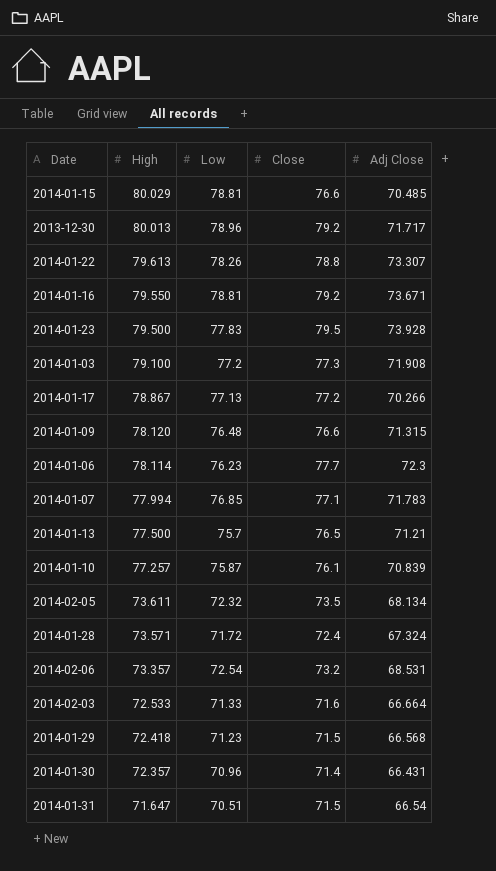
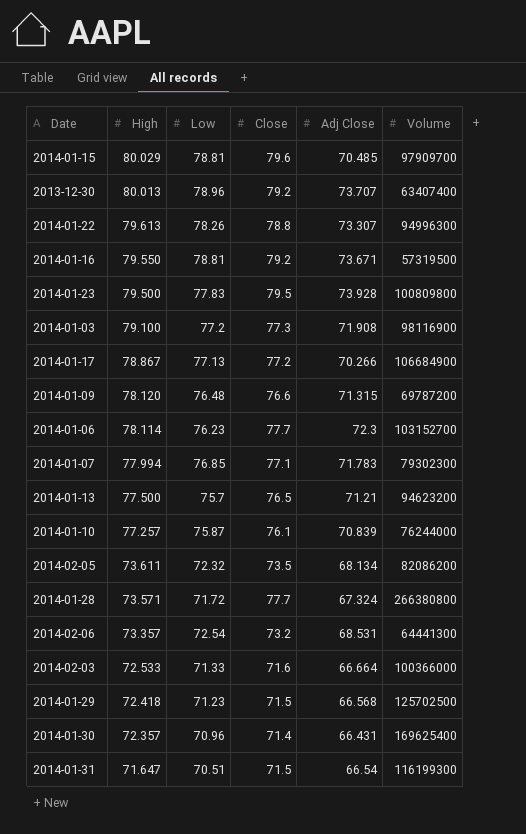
column Volume | position: none -> 6
2014-01-15 | Close: 76.6 -> 79.6
2013-12-30 | Adj Close: 71.717 -> 73.707
2014-01-28 | Close: 72.4 -> 77.7

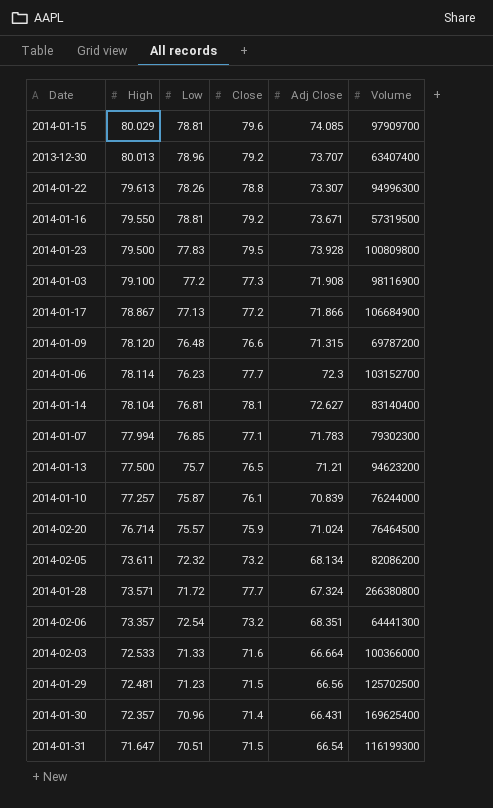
2014-01-15 | Adj Close: 70.485 -> 74.085
2014-01-17 | Adj Close: 70.266 -> 71.866
row 2014-01-14: none -> 78.104 | 76.81 | 78.1 | 72.627 | 83140400
row 2014-02-20: none -> 76.714 | 75.57 | 75.9 | 71.024 | 76464500
2014-02-05 | Close: 73.5 -> 73.2
2014-02-06 | Adj Close: 68.531 -> 68.351
2014-01-29 | High: 72.418 -> 72.481
2014-01-29 | Adj Close: 66.568 -> 66.56

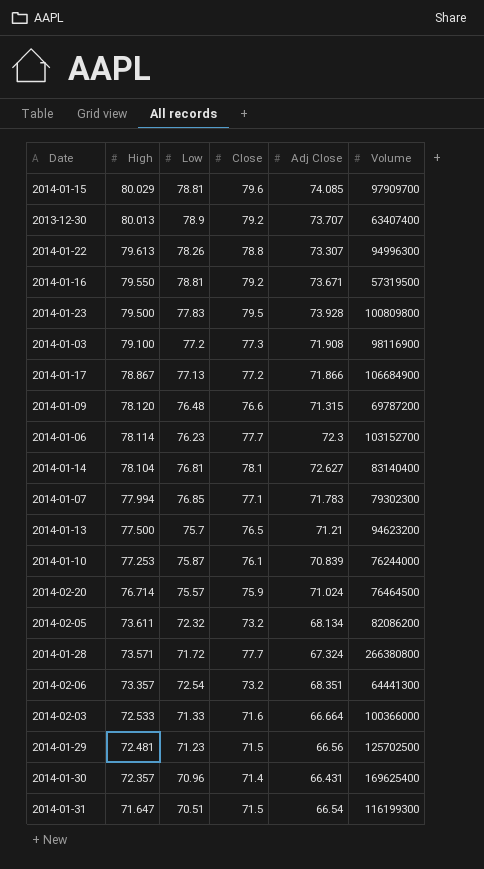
2013-12-30 | Low: 78.96 -> 78.9
2014-01-10 | High: 77.257 -> 77.253

